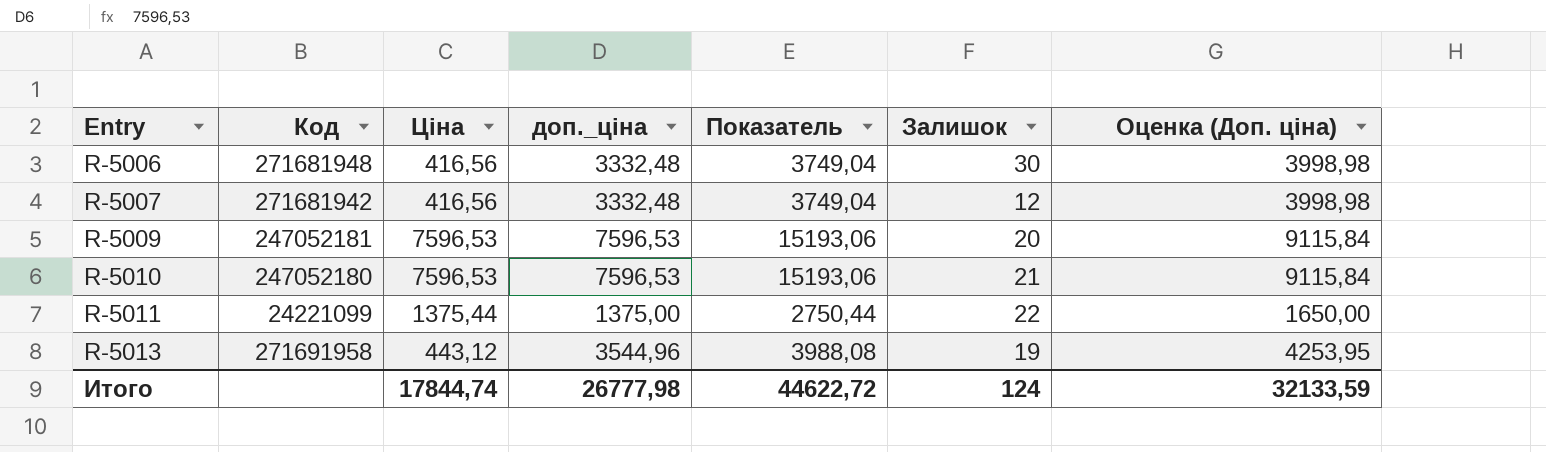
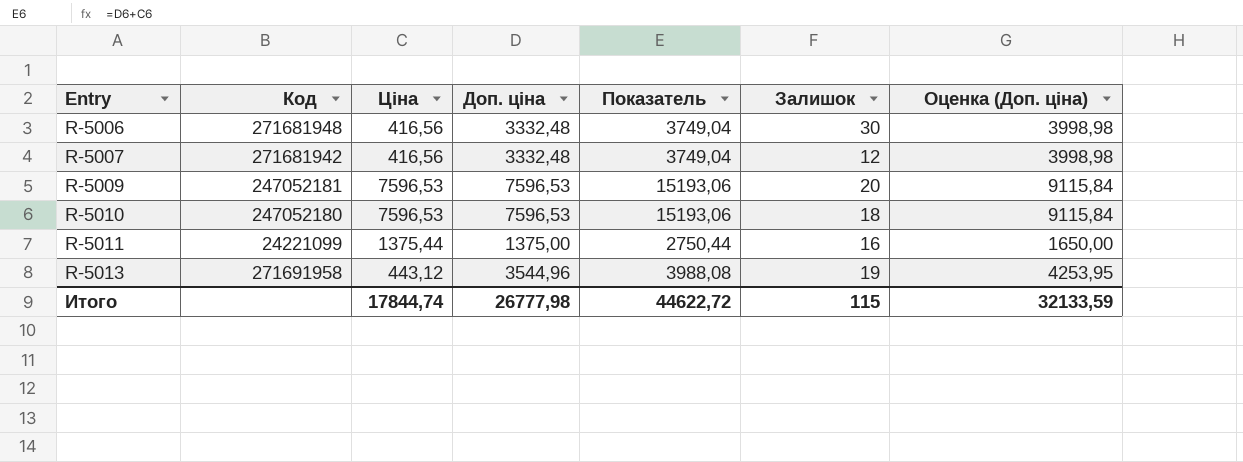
column name: доп._ціна -> Доп. ціна
R-5010 | Залишок: 21 -> 18
R-5011 | Залишок: 22 -> 16
Итого | Залишок: 124 -> 115

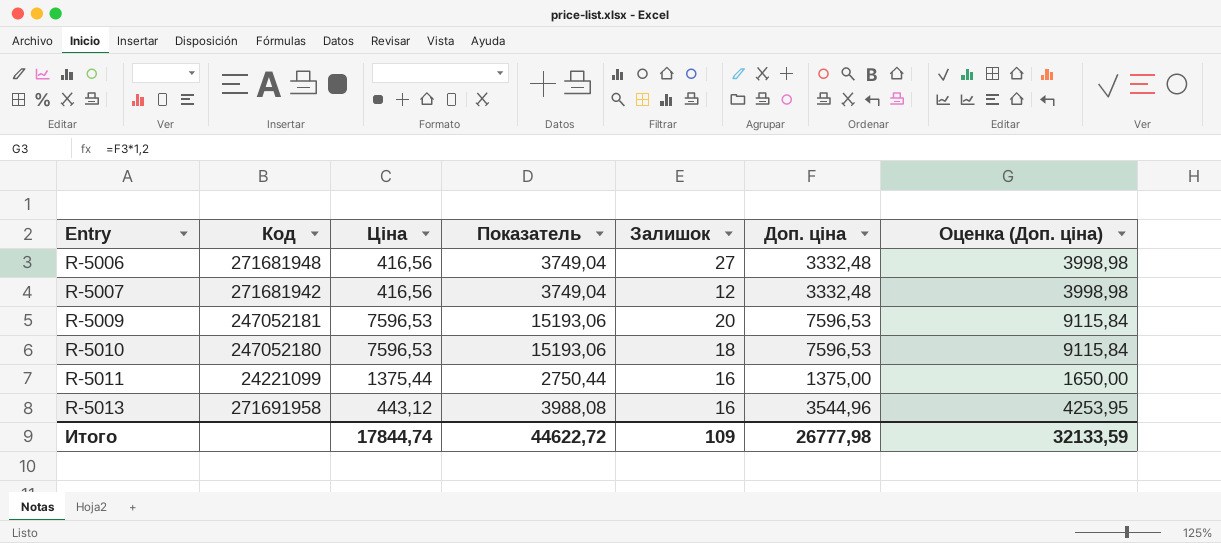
column Доп. ціна | position: 4 -> 6
R-5006 | Залишок: 30 -> 27
R-5013 | Залишок: 19 -> 16
Итого | Залишок: 115 -> 109

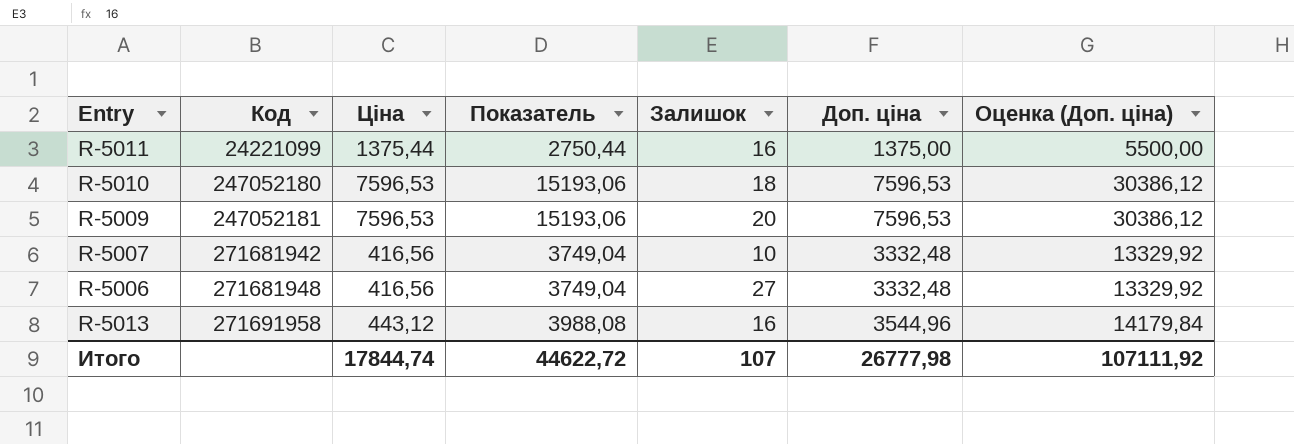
row order: Entry ascending -> Код ascending
column Оценка (Доп. ціна) | formula: [Доп. ціна] * 1,2 -> [Доп. ціна] * 4
R-5007 | Залишок: 12 -> 10
Итого | Залишок: 109 -> 107
Итого | Оценка (Доп. ціна): 32133,59 -> 107111,92

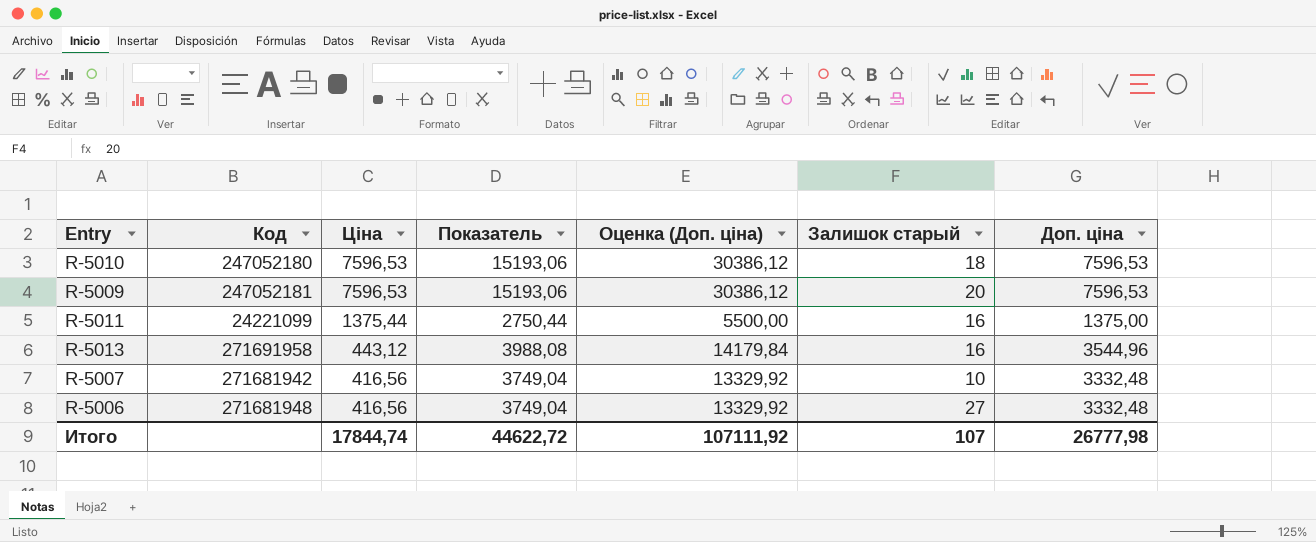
row order: Код ascending -> Ціна descending
column Оценка (Доп. ціна) | position: 7 -> 5
column name: Залишок -> Залишок старый

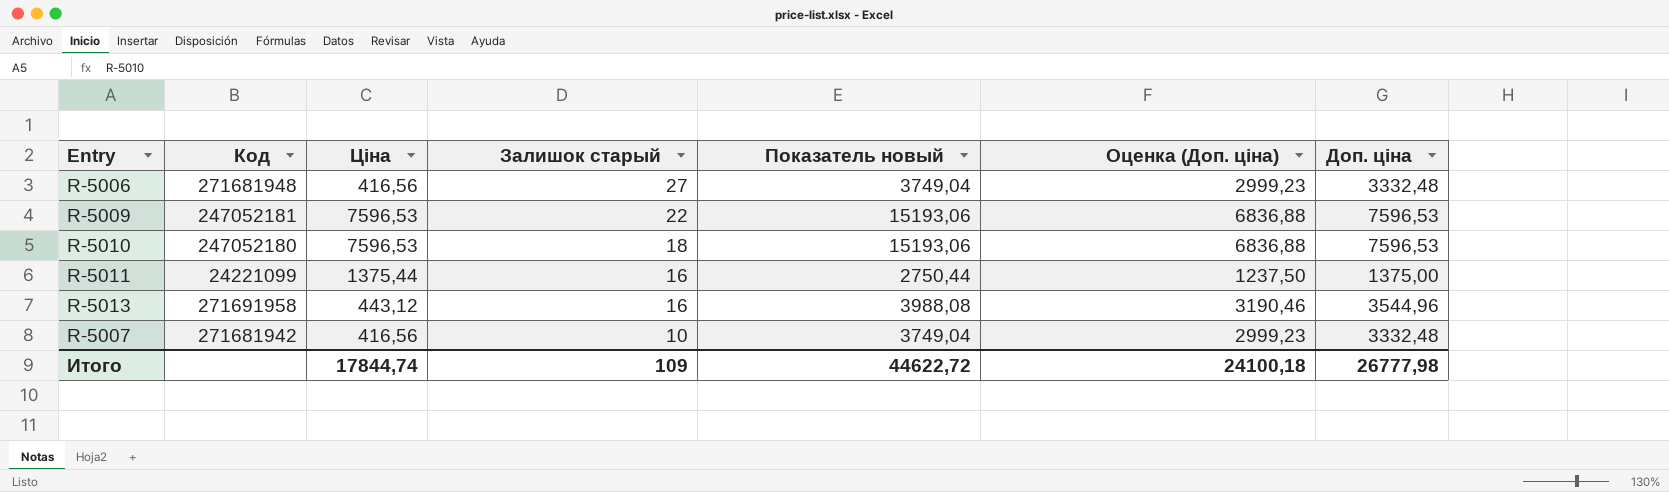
row order: Ціна descending -> Залишок старый descending
column Залишок старый | position: 6 -> 4
column name: Показатель -> Показатель новый
column Оценка (Доп. ціна) | formula: [Доп. ціна] * 4 -> [Доп. ціна] * 0,9
R-5009 | Залишок старый: 20 -> 22
Итого | Залишок старый: 107 -> 109
Итого | Оценка (Доп. ціна): 107111,92 -> 24100,18

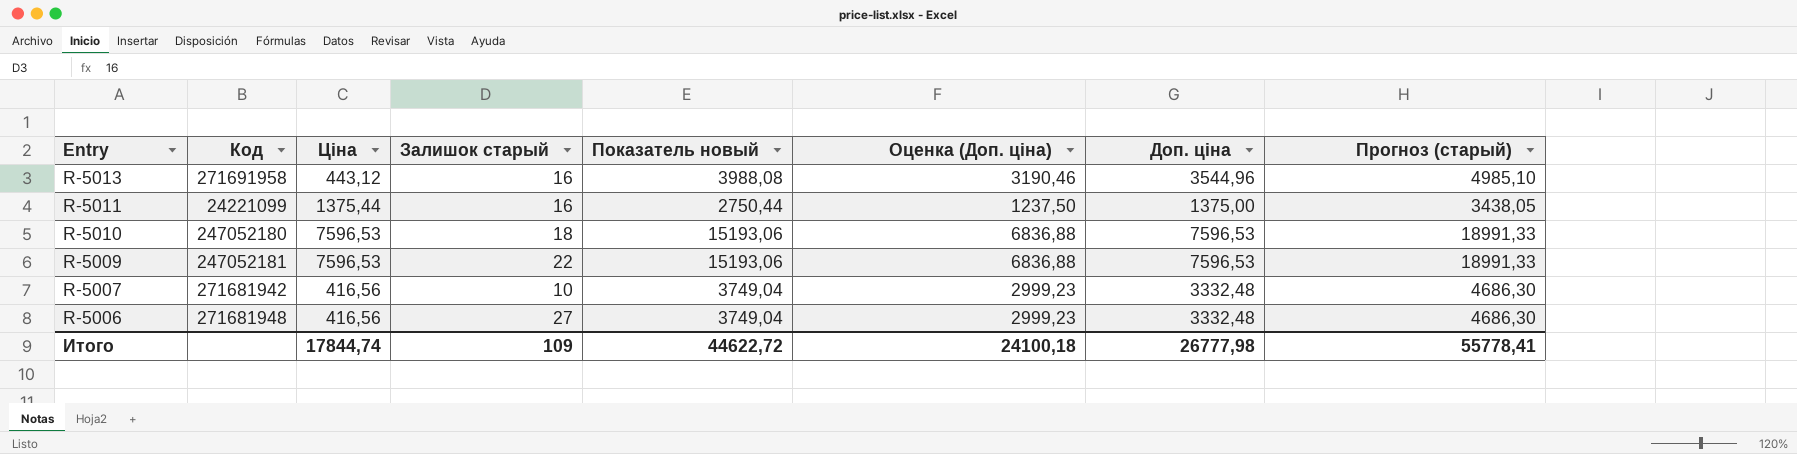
row order: Залишок старый descending -> Entry descending
column Прогноз (старый) | formula: none -> [Показатель новый] * 1,25

